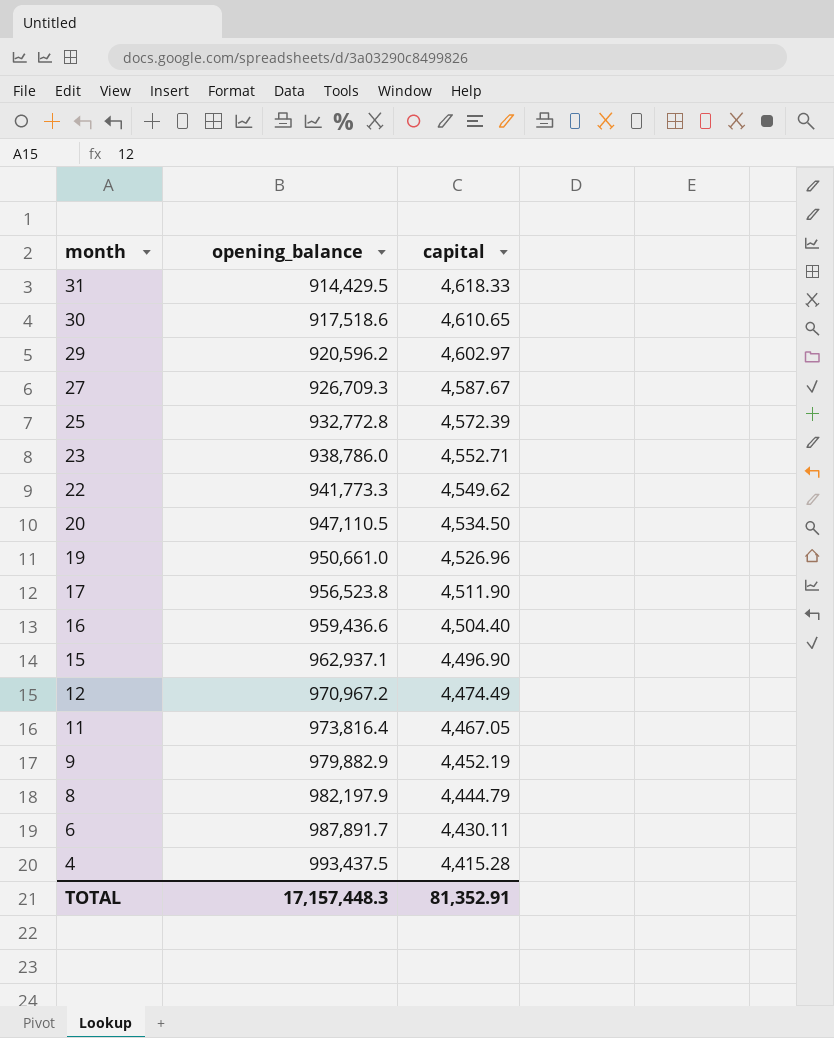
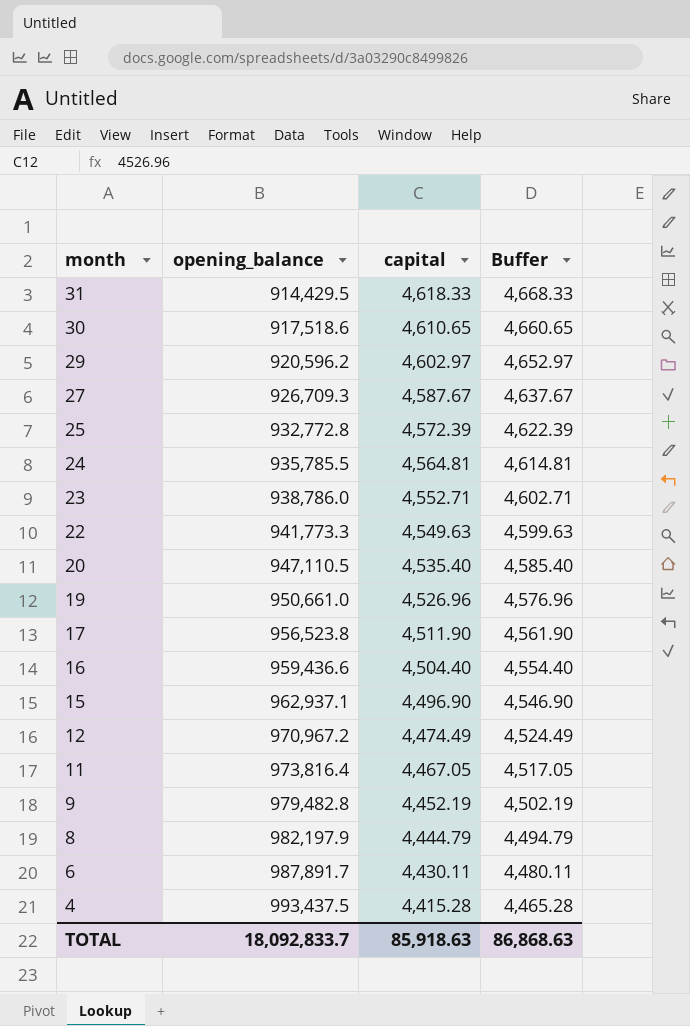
column Buffer | formula: none -> [capital] + 50
row 24: none -> 935,785.5 | 4,564.81 | 4,614.81
22 | capital: 4,549.62 -> 4,549.63
20 | capital: 4,534.50 -> 4,535.40
9 | opening_balance: 979,882.9 -> 979,482.8
TOTAL | opening_balance: 17,157,448.3 -> 18,092,833.7
TOTAL | capital: 81,352.91 -> 85,918.63

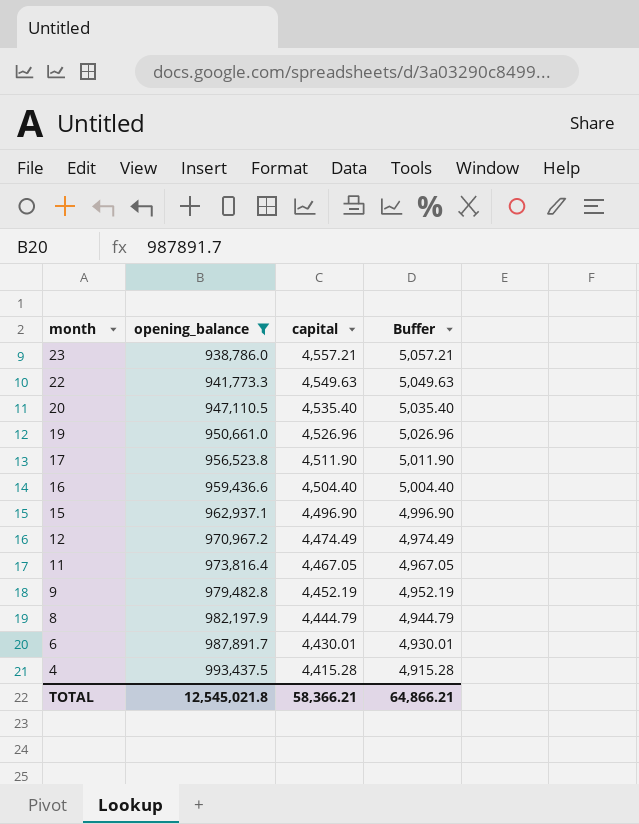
filter: none -> opening_balance >= 938,786.0
column Buffer | formula: [capital] + 50 -> [capital] + 500
23 | capital: 4,552.71 -> 4,557.21
6 | capital: 4,430.11 -> 4,430.01
TOTAL | opening_balance: 18,092,833.7 -> 12,545,021.8
TOTAL | capital: 85,918.63 -> 58,366.21
TOTAL | Buffer: 86,868.63 -> 64,866.21

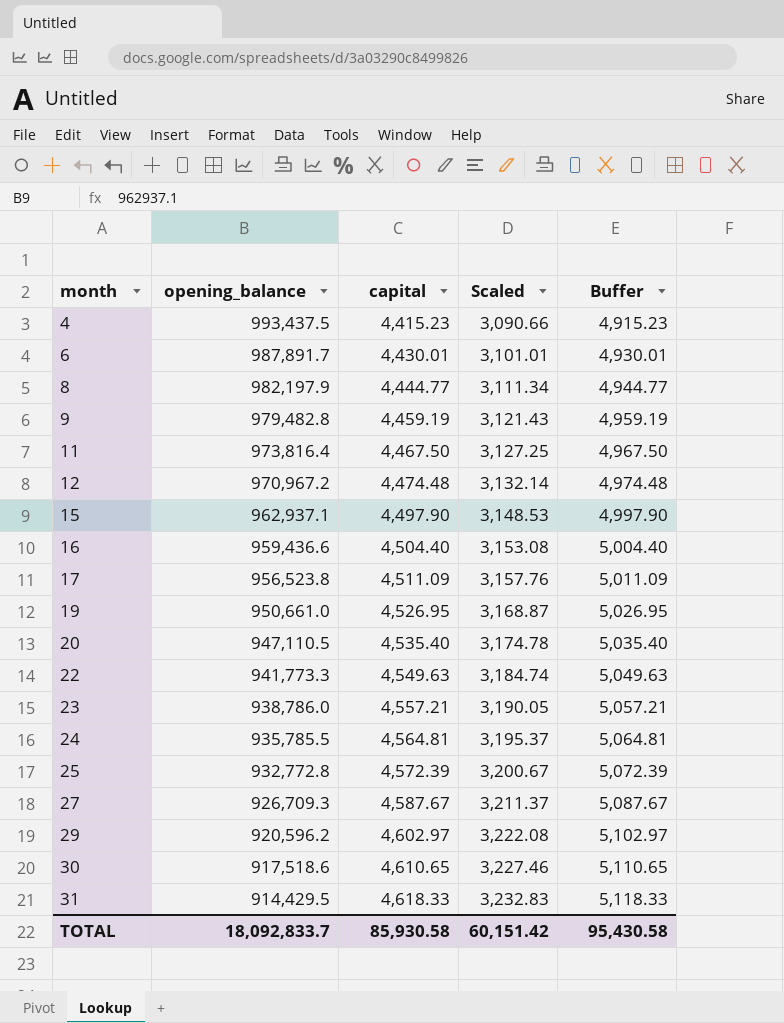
filter: opening_balance >= 938,786.0 -> none
row order: month descending -> month ascending
column Scaled | formula: none -> [capital] * 0.7
4 | capital: 4,415.28 -> 4,415.23
4 | Buffer: 4,915.28 -> 4,915.23
8 | capital: 4,444.79 -> 4,444.77
8 | Buffer: 4,944.79 -> 4,944.77
9 | capital: 4,452.19 -> 4,459.19
9 | Buffer: 4,952.19 -> 4,959.19
11 | capital: 4,467.05 -> 4,467.50
11 | Buffer: 4,967.05 -> 4,967.50
12 | capital: 4,474.49 -> 4,474.48
12 | Buffer: 4,974.49 -> 4,974.48
15 | capital: 4,496.90 -> 4,497.90
15 | Buffer: 4,996.90 -> 4,997.90
17 | capital: 4,511.90 -> 4,511.09
17 | Buffer: 5,011.90 -> 5,011.09
19 | capital: 4,526.96 -> 4,526.95
19 | Buffer: 5,026.96 -> 5,026.95
TOTAL | opening_balance: 12,545,021.8 -> 18,092,833.7
TOTAL | capital: 58,366.21 -> 85,930.58
TOTAL | Buffer: 64,866.21 -> 95,430.58

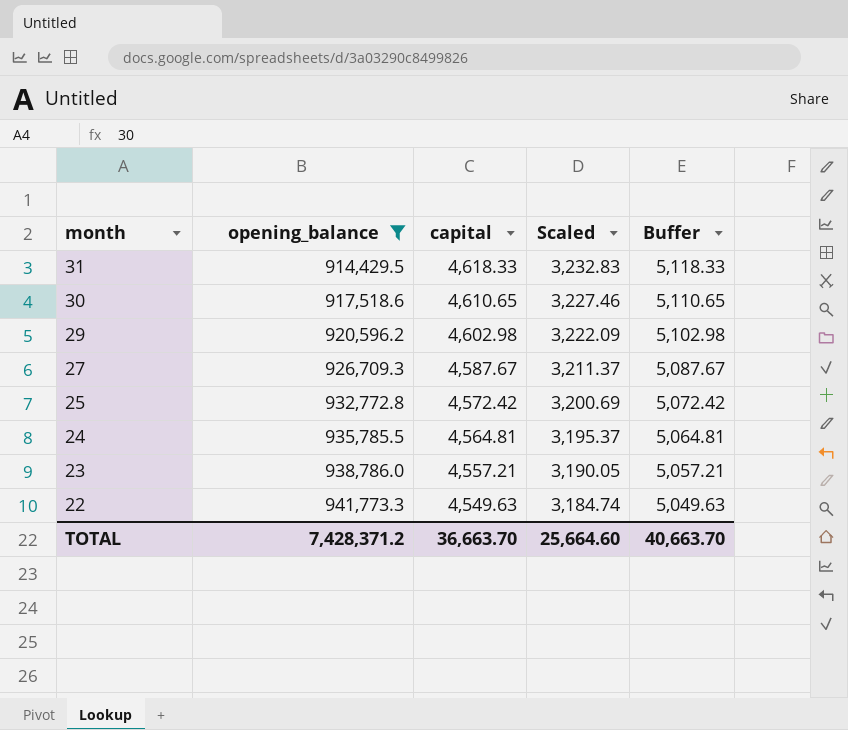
filter: none -> opening_balance <= 941,773.3
row order: month ascending -> month descending
29 | capital: 4,602.97 -> 4,602.98
29 | Scaled: 3,222.08 -> 3,222.09
29 | Buffer: 5,102.97 -> 5,102.98
25 | capital: 4,572.39 -> 4,572.42
25 | Scaled: 3,200.67 -> 3,200.69
25 | Buffer: 5,072.39 -> 5,072.42
TOTAL | opening_balance: 18,092,833.7 -> 7,428,371.2
TOTAL | capital: 85,930.58 -> 36,663.70
TOTAL | Scaled: 60,151.42 -> 25,664.60
TOTAL | Buffer: 95,430.58 -> 40,663.70

